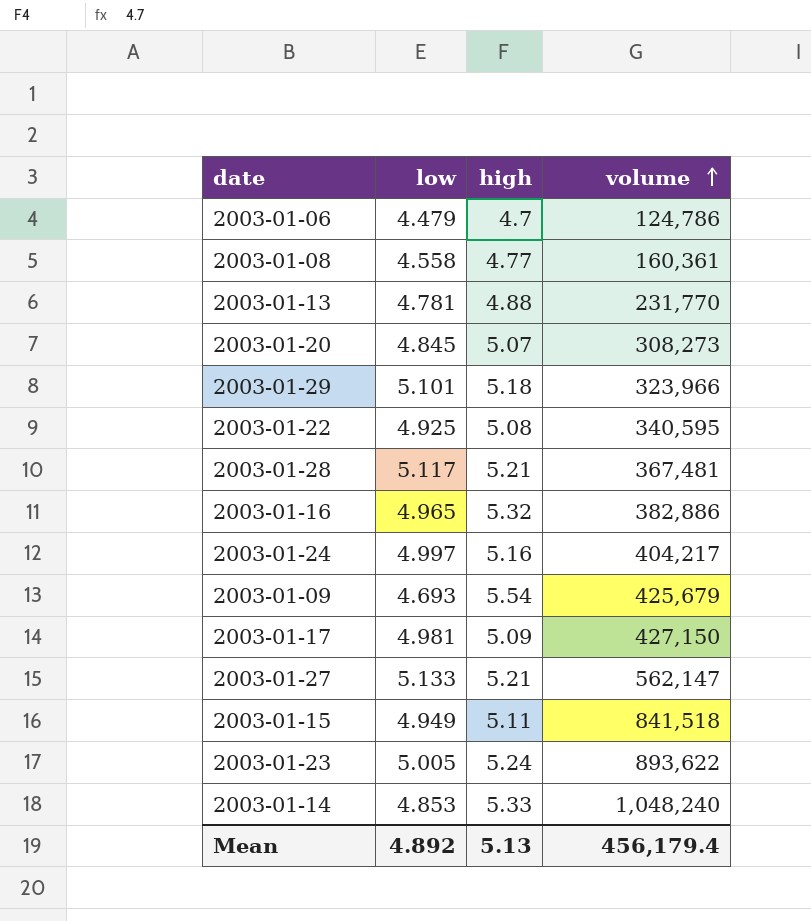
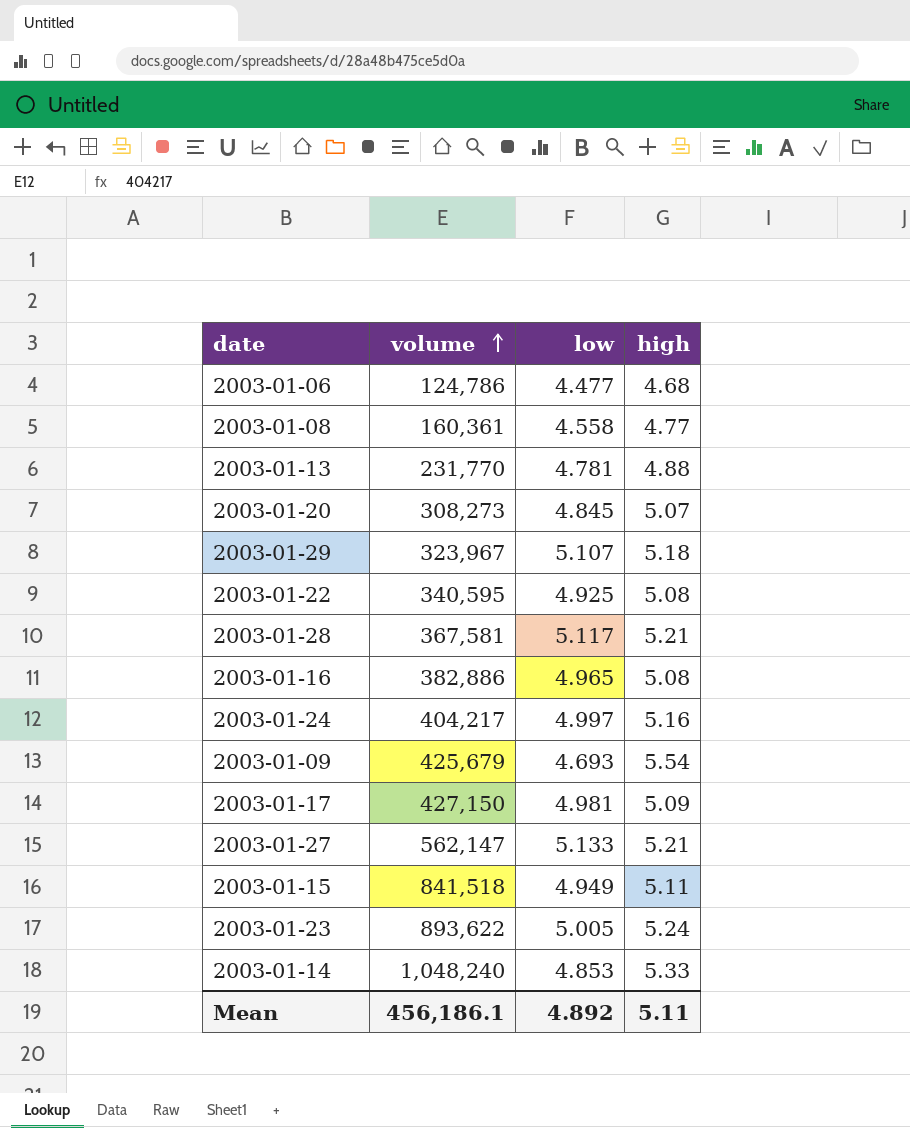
column volume | position: 4 -> 2
2003-01-06 | low: 4.479 -> 4.477
2003-01-06 | high: 4.7 -> 4.68
2003-01-29 | volume: 323,966 -> 323,967
2003-01-29 | low: 5.101 -> 5.107
2003-01-28 | volume: 367,481 -> 367,581
2003-01-16 | high: 5.32 -> 5.08
Mean | volume: 456,179.4 -> 456,186.1
Mean | high: 5.13 -> 5.11

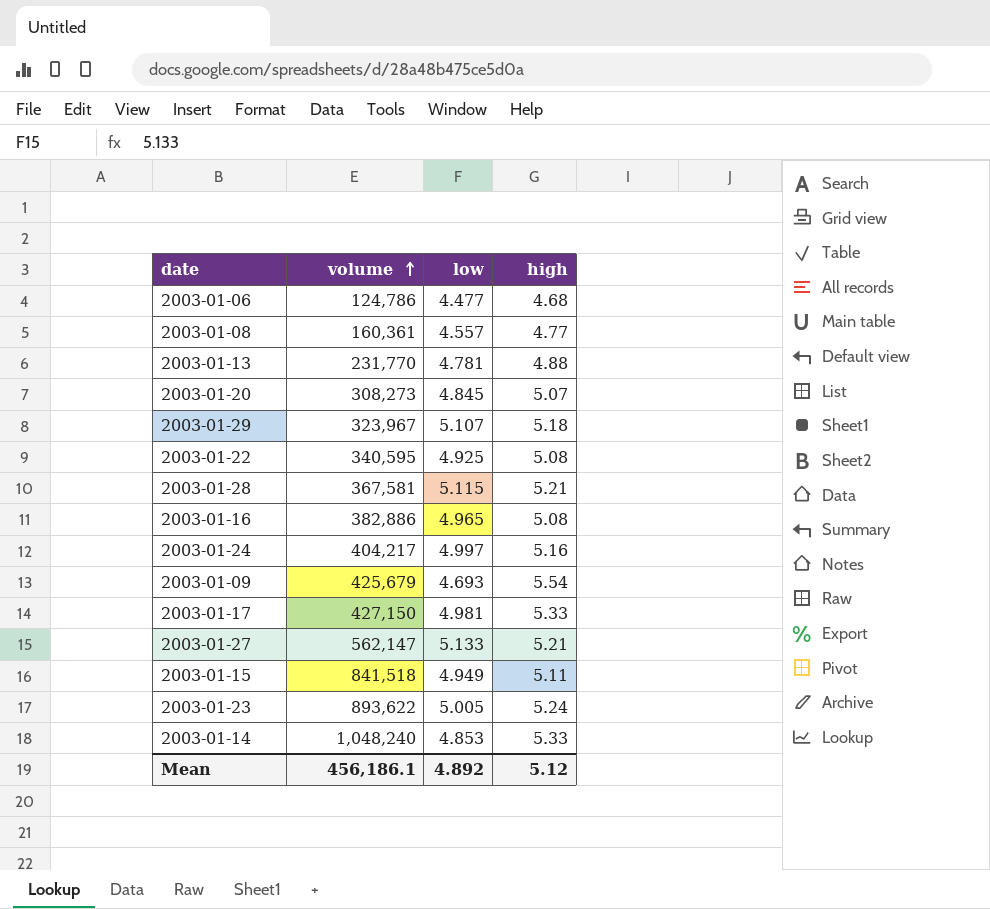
2003-01-08 | low: 4.558 -> 4.557
2003-01-28 | low: 5.117 -> 5.115
2003-01-17 | high: 5.09 -> 5.33
Mean | high: 5.11 -> 5.12

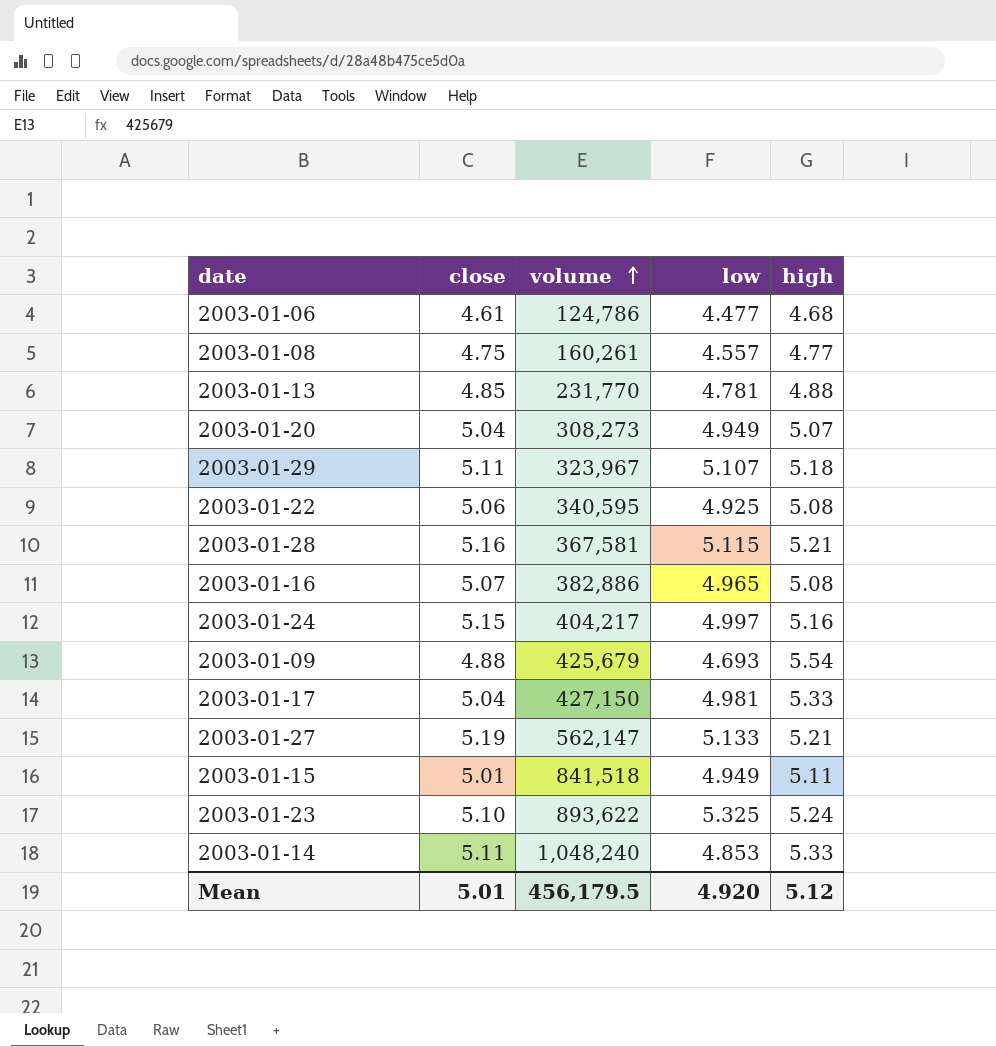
column close | position: none -> 2
2003-01-08 | volume: 160,361 -> 160,261
2003-01-20 | low: 4.845 -> 4.949
2003-01-23 | low: 5.005 -> 5.325
Mean | volume: 456,186.1 -> 456,179.5
Mean | low: 4.892 -> 4.920

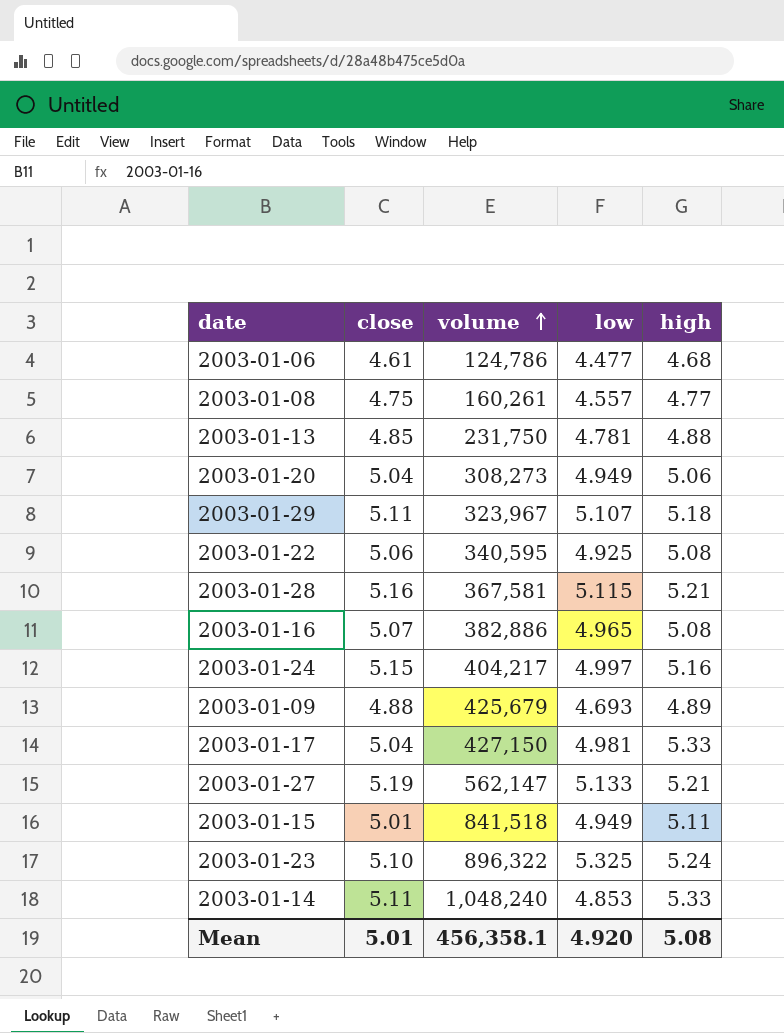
2003-01-13 | volume: 231,770 -> 231,750
2003-01-20 | high: 5.07 -> 5.06
2003-01-09 | high: 5.54 -> 4.89
2003-01-23 | volume: 893,622 -> 896,322
Mean | volume: 456,179.5 -> 456,358.1
Mean | high: 5.12 -> 5.08

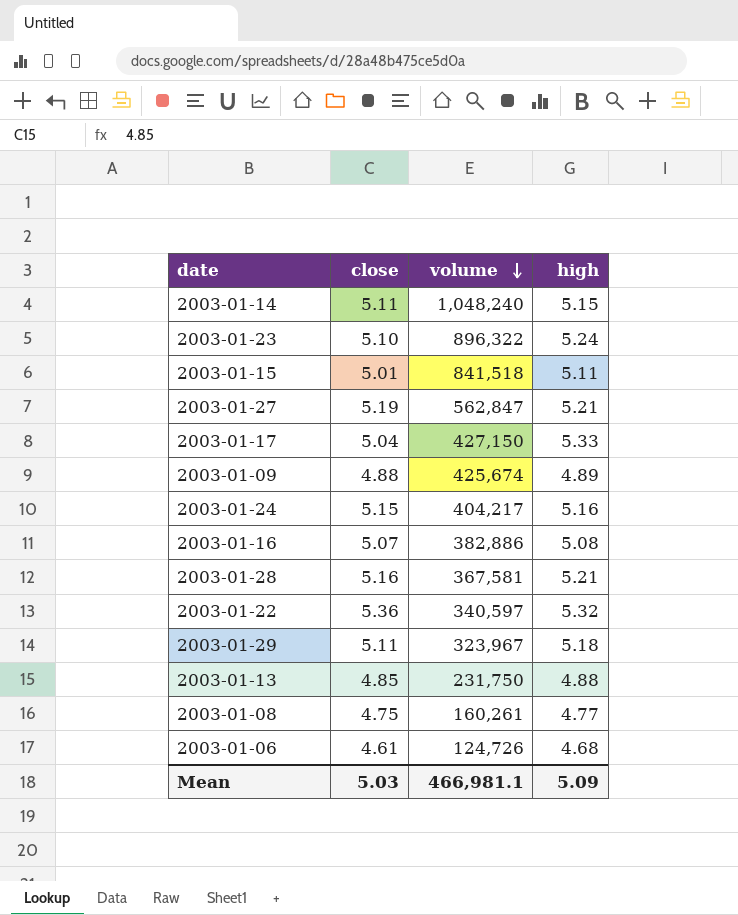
row order: volume ascending -> volume descending
column low | position: 4 -> none
row 2003-01-20: 5.04 | 308,273 | 4.949 | 5.06 -> none
2003-01-14 | high: 5.33 -> 5.15
2003-01-27 | volume: 562,147 -> 562,847
2003-01-09 | volume: 425,679 -> 425,674
2003-01-22 | close: 5.06 -> 5.36
2003-01-22 | volume: 340,595 -> 340,597
2003-01-22 | high: 5.08 -> 5.32
2003-01-06 | volume: 124,786 -> 124,726
Mean | close: 5.01 -> 5.03
Mean | volume: 456,358.1 -> 466,981.1
Mean | high: 5.08 -> 5.09

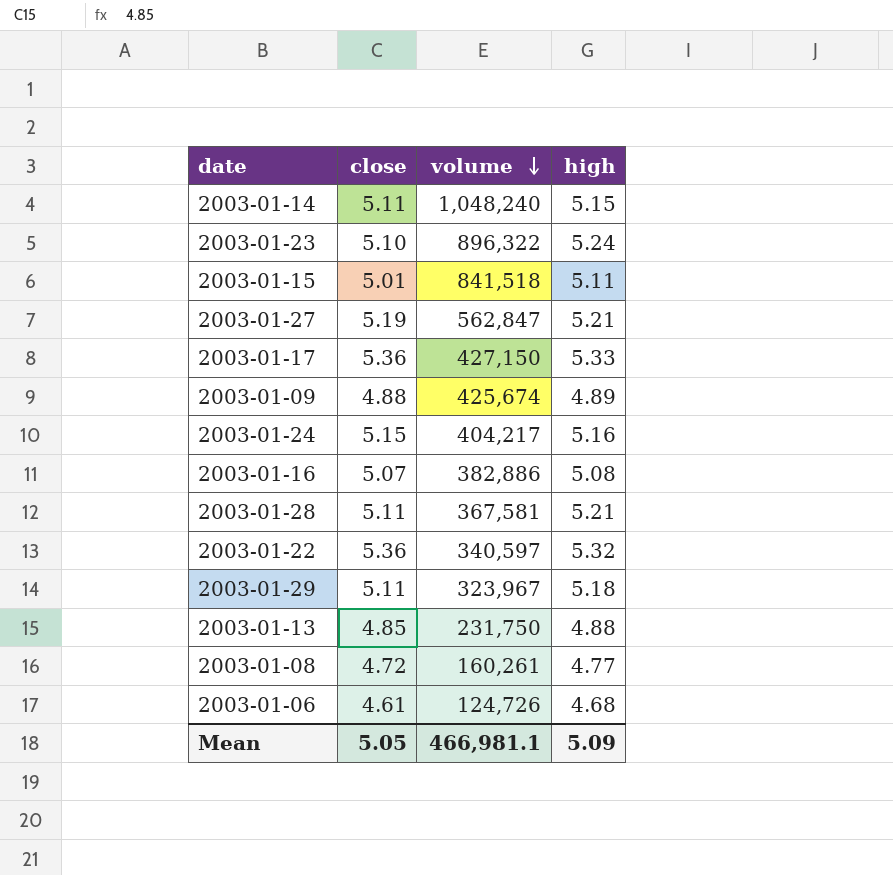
2003-01-17 | close: 5.04 -> 5.36
2003-01-28 | close: 5.16 -> 5.11
2003-01-08 | close: 4.75 -> 4.72
Mean | close: 5.03 -> 5.05

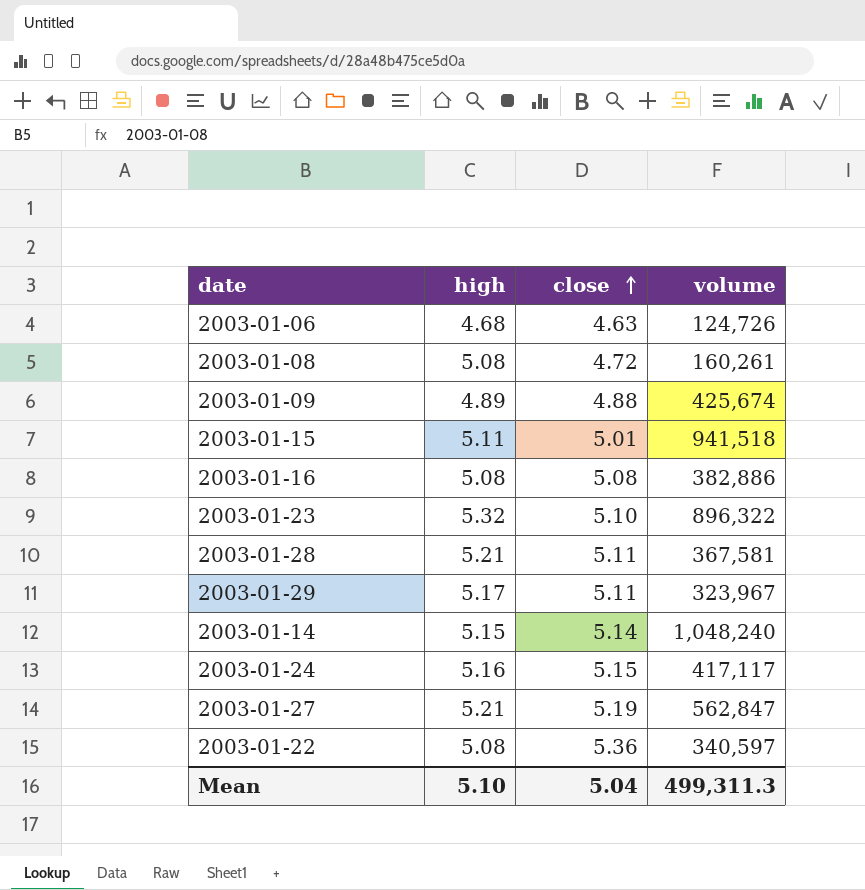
row order: volume descending -> close ascending
column high | position: 4 -> 2
row 2003-01-17: 5.36 | 427,150 | 5.33 -> none
row 2003-01-13: 4.85 | 231,750 | 4.88 -> none
2003-01-06 | close: 4.61 -> 4.63
2003-01-08 | high: 4.77 -> 5.08
2003-01-15 | volume: 841,518 -> 941,518
2003-01-16 | close: 5.07 -> 5.08
2003-01-23 | high: 5.24 -> 5.32
2003-01-29 | high: 5.18 -> 5.17
2003-01-14 | close: 5.11 -> 5.14
2003-01-24 | volume: 404,217 -> 417,117
2003-01-22 | high: 5.32 -> 5.08
Mean | high: 5.09 -> 5.10
Mean | close: 5.05 -> 5.04
Mean | volume: 466,981.1 -> 499,311.3

